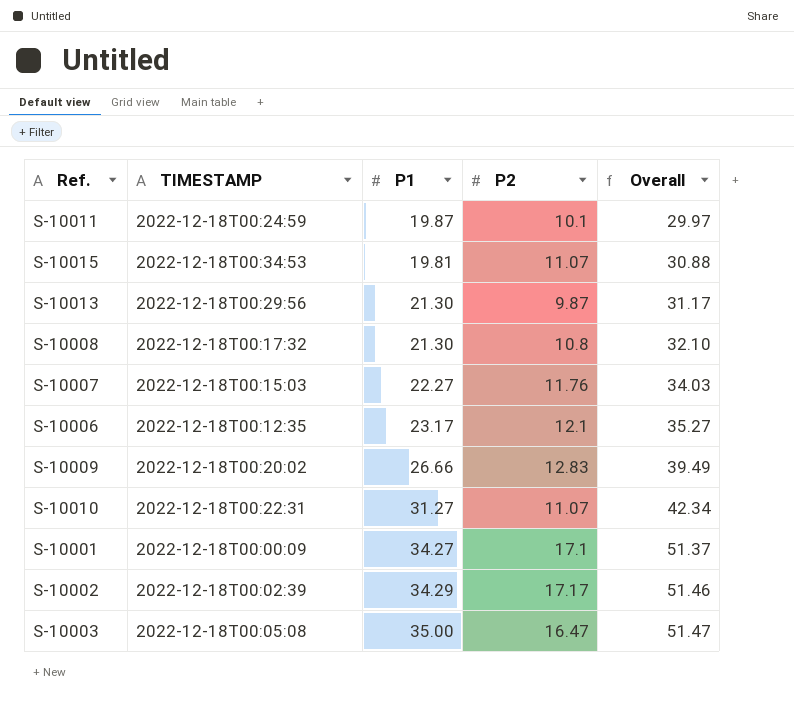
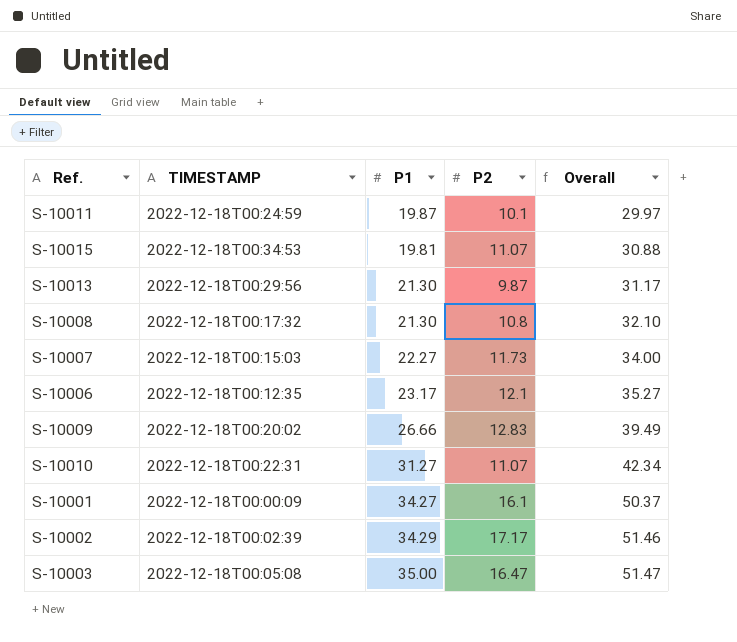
S-10007 | P2: 11.76 -> 11.73
S-10007 | Overall: 34.03 -> 34.00
S-10001 | P2: 17.1 -> 16.1
S-10001 | Overall: 51.37 -> 50.37

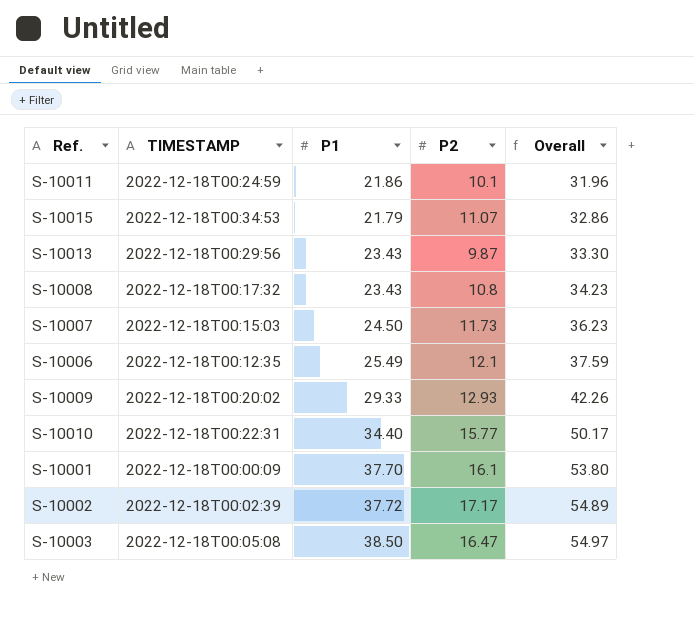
S-10011 | P1: 19.87 -> 21.86
S-10011 | Overall: 29.97 -> 31.96
S-10015 | P1: 19.81 -> 21.79
S-10015 | Overall: 30.88 -> 32.86
S-10013 | P1: 21.30 -> 23.43
S-10013 | Overall: 31.17 -> 33.30
S-10008 | P1: 21.30 -> 23.43
S-10008 | Overall: 32.10 -> 34.23
S-10007 | P1: 22.27 -> 24.50
S-10007 | Overall: 34.00 -> 36.23
S-10006 | P1: 23.17 -> 25.49
S-10006 | Overall: 35.27 -> 37.59
S-10009 | P1: 26.66 -> 29.33
S-10009 | P2: 12.83 -> 12.93
S-10009 | Overall: 39.49 -> 42.26
S-10010 | P1: 31.27 -> 34.40
S-10010 | P2: 11.07 -> 15.77
S-10010 | Overall: 42.34 -> 50.17
S-10001 | P1: 34.27 -> 37.70
S-10001 | Overall: 50.37 -> 53.80
S-10002 | P1: 34.29 -> 37.72
S-10002 | Overall: 51.46 -> 54.89
S-10003 | P1: 35.00 -> 38.50
S-10003 | Overall: 51.47 -> 54.97

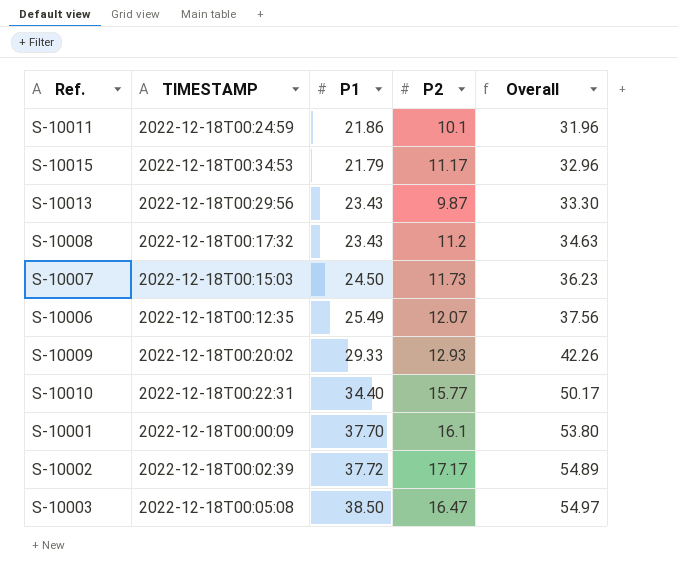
S-10015 | P2: 11.07 -> 11.17
S-10015 | Overall: 32.86 -> 32.96
S-10008 | P2: 10.8 -> 11.2
S-10008 | Overall: 34.23 -> 34.63
S-10006 | P2: 12.1 -> 12.07
S-10006 | Overall: 37.59 -> 37.56

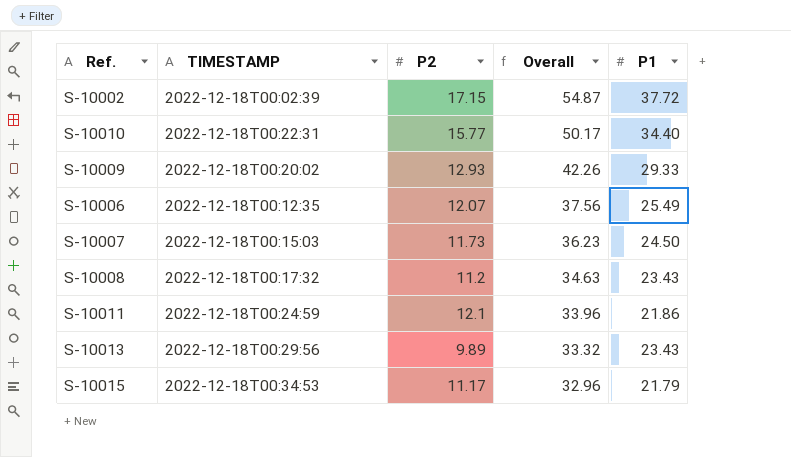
row order: Overall ascending -> Overall descending
column P1 | position: 3 -> 5
row S-10001: 2022-12-18T00:00:09 | 37.70 | 16.1 | 53.80 -> none
row S-10003: 2022-12-18T00:05:08 | 38.50 | 16.47 | 54.97 -> none
S-10002 | P2: 17.17 -> 17.15
S-10002 | Overall: 54.89 -> 54.87
S-10011 | P2: 10.1 -> 12.1
S-10011 | Overall: 31.96 -> 33.96
S-10013 | P2: 9.87 -> 9.89
S-10013 | Overall: 33.30 -> 33.32

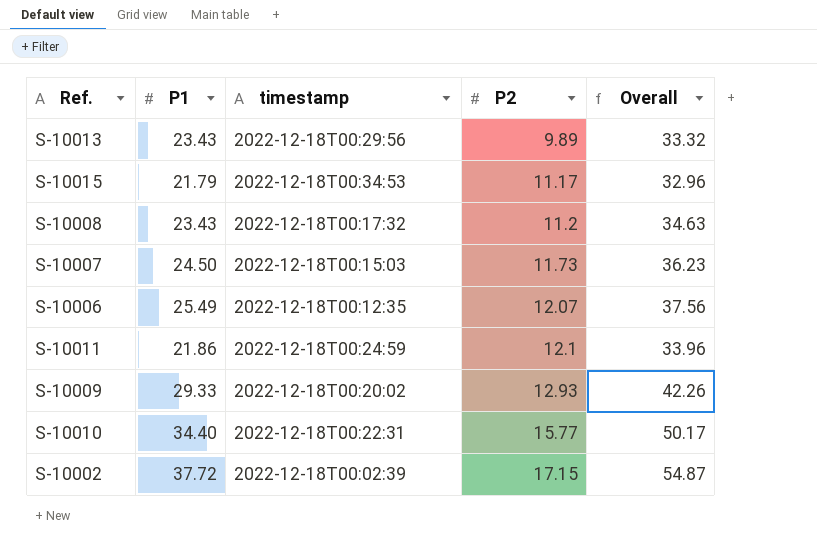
row order: Overall descending -> P2 ascending
column P1 | position: 5 -> 2
column name: TIMESTAMP -> timestamp

